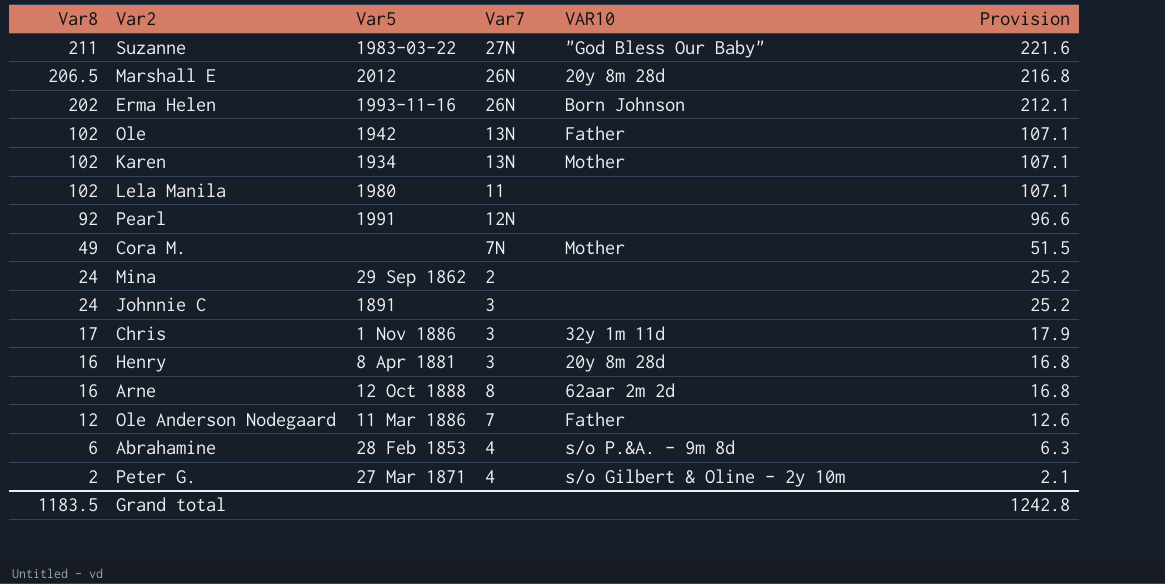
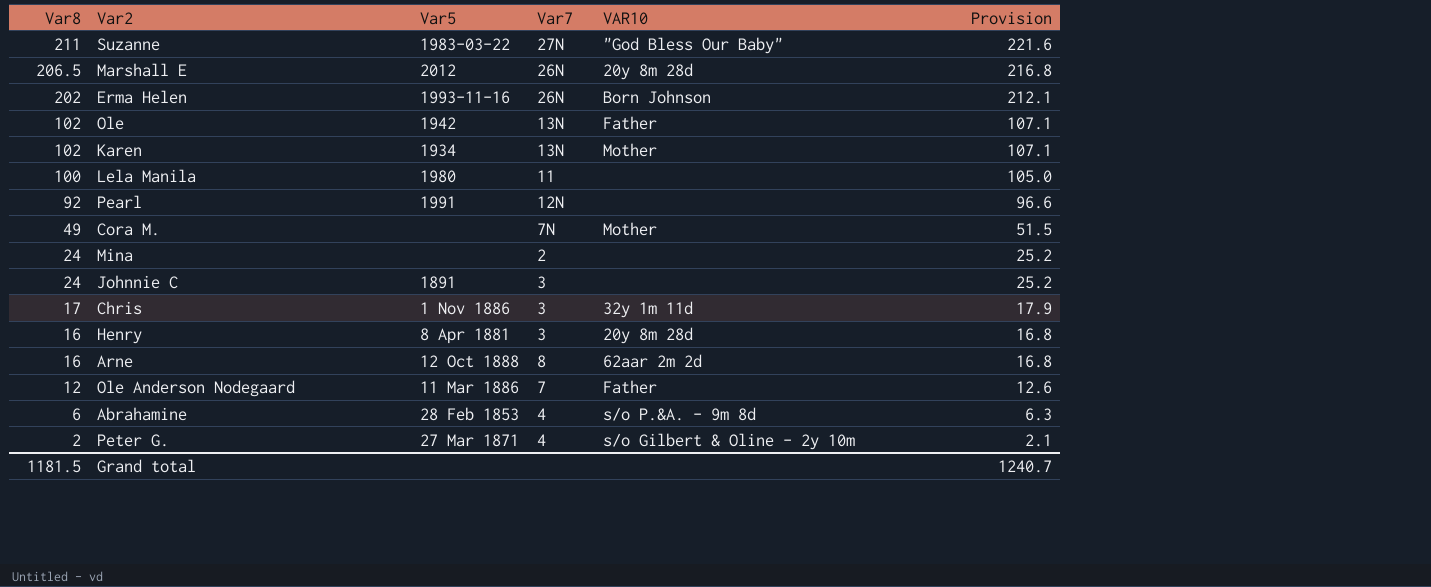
Lela Manila | Var8: 102 -> 100
Lela Manila | Provision: 107.1 -> 105.0
Mina | Var5: 29 Sep 1862 -> none
Grand total | Var8: 1183.5 -> 1181.5
Grand total | Provision: 1242.8 -> 1240.7

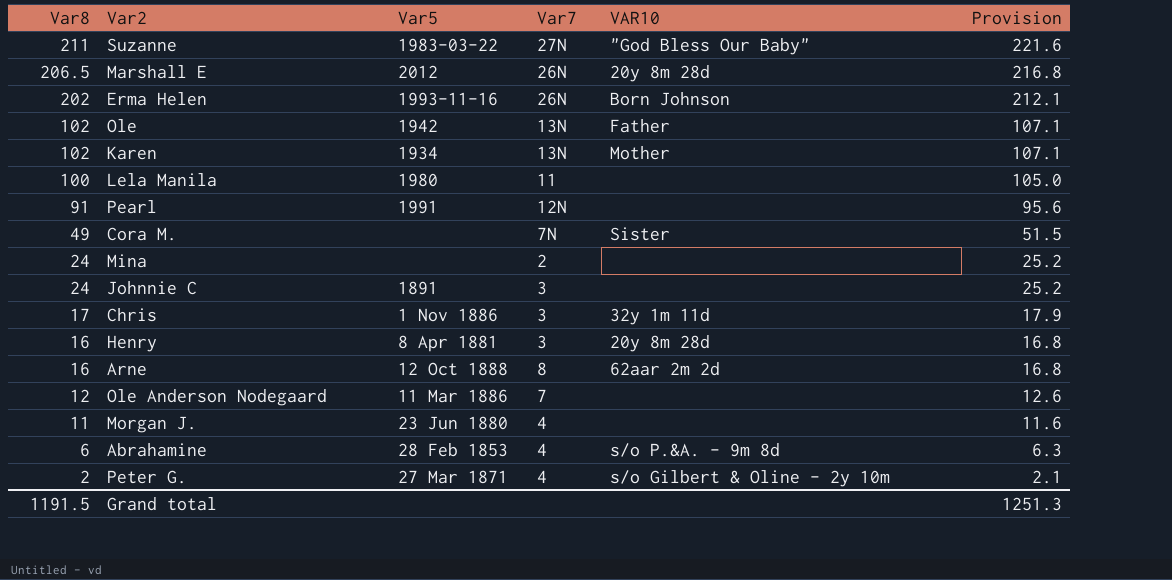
Pearl | Var8: 92 -> 91
Pearl | Provision: 96.6 -> 95.6
Cora M. | VAR10: Mother -> Sister
Ole Anderson Nodegaard | VAR10: Father -> none
row Morgan J.: none -> 11 | 23 Jun 1880 | 4 | none | 11.6
Grand total | Var8: 1181.5 -> 1191.5
Grand total | Provision: 1240.7 -> 1251.3

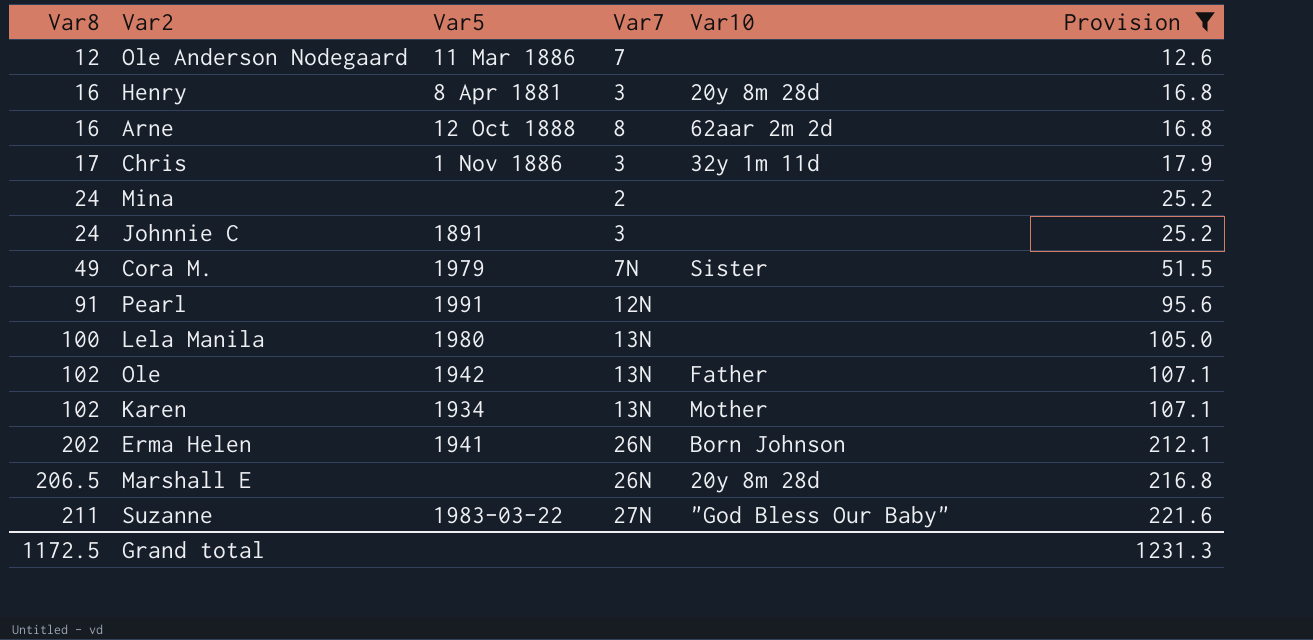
filter: none -> Provision >= 12.6
row order: Var8 descending -> Var8 ascending
column name: VAR10 -> Var10
Cora M. | Var5: none -> 1979
Lela Manila | Var7: 11 -> 13N
Erma Helen | Var5: 1993-11-16 -> 1941
Marshall E | Var5: 2012 -> none
Grand total | Var8: 1191.5 -> 1172.5
Grand total | Provision: 1251.3 -> 1231.3

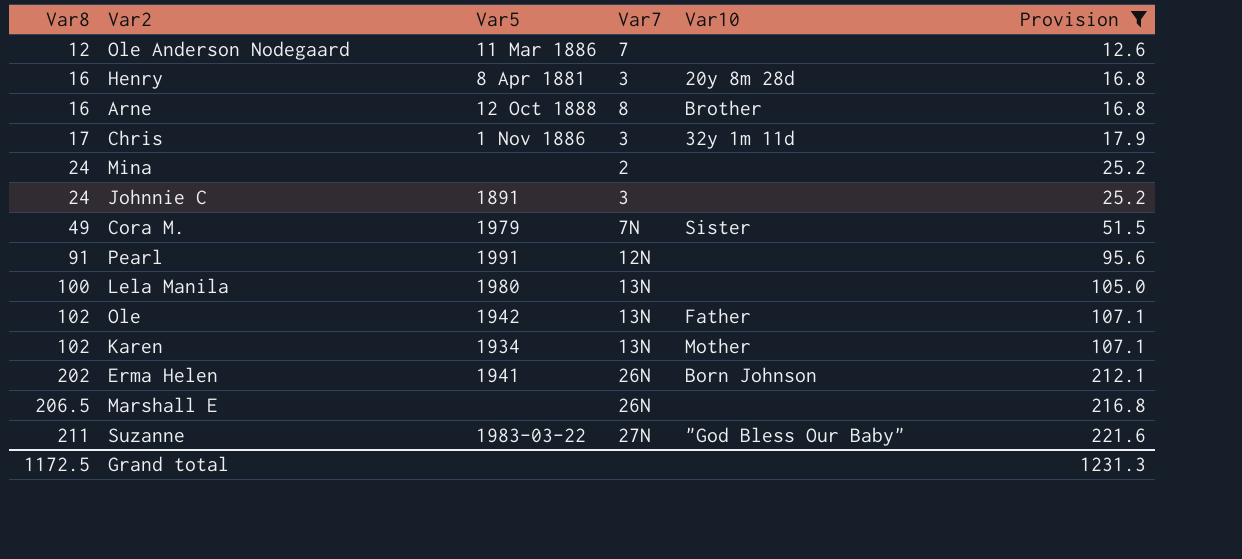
Arne | Var10: 62aar 2m 2d -> Brother
Marshall E | Var10: 20y 8m 28d -> none

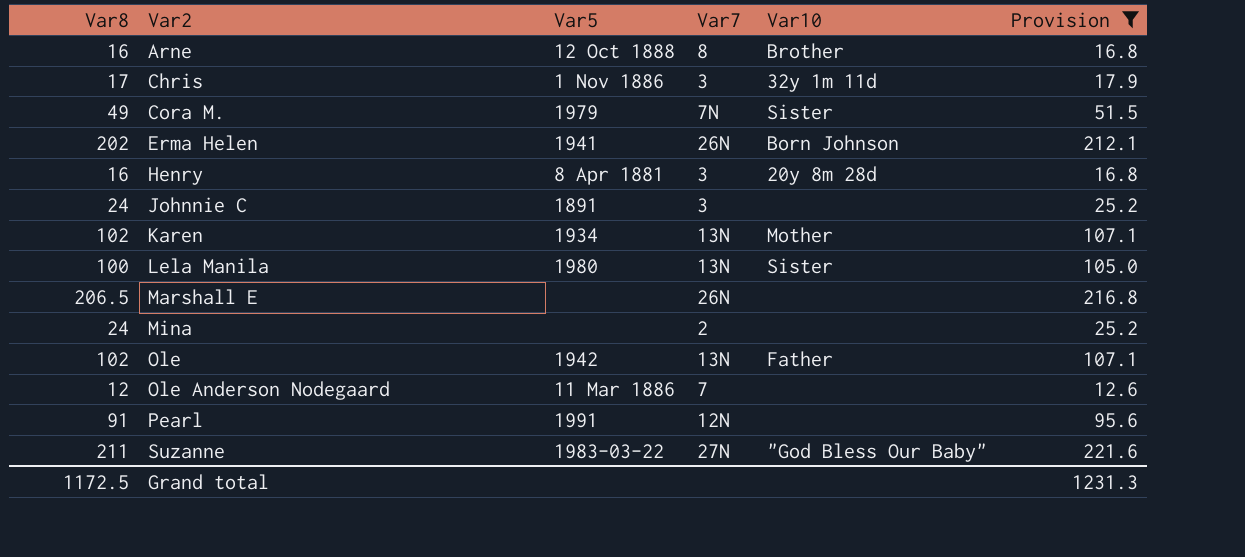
row order: Var8 ascending -> Var2 ascending
Lela Manila | Var10: none -> Sister

